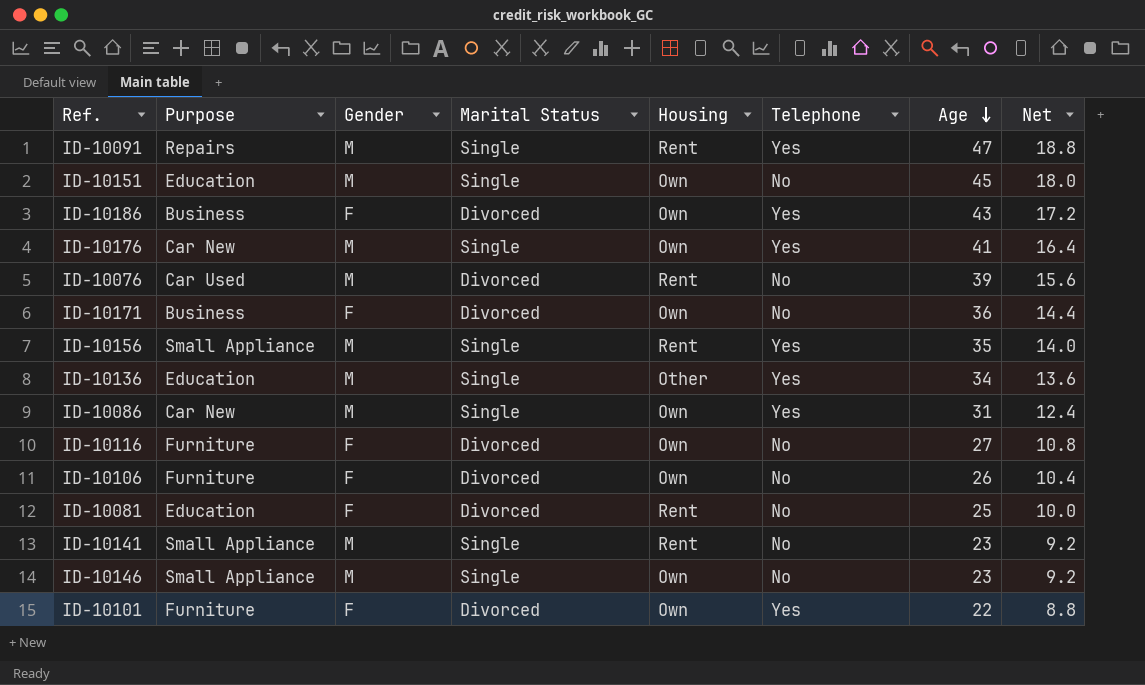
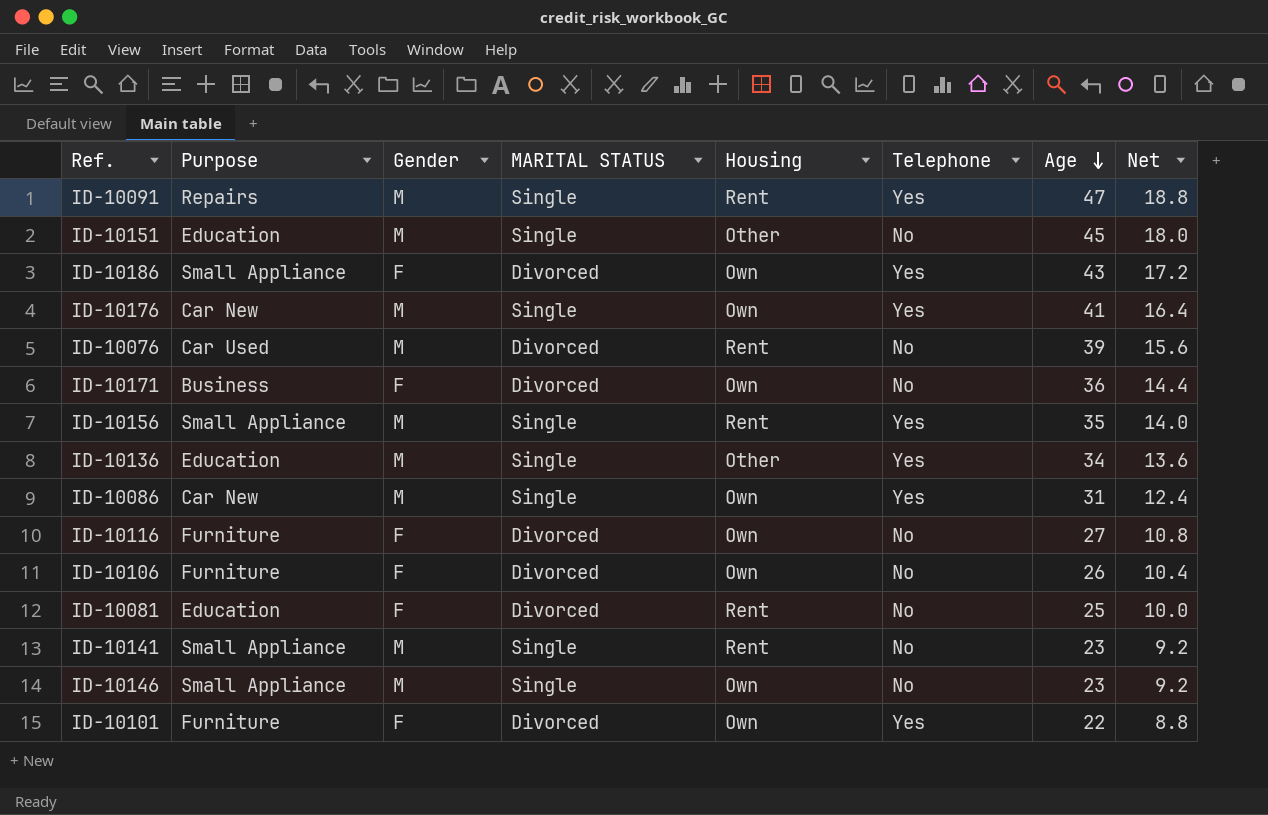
column name: Marital Status -> MARITAL STATUS
ID-10151 | Housing: Own -> Other
ID-10186 | Purpose: Business -> Small Appliance

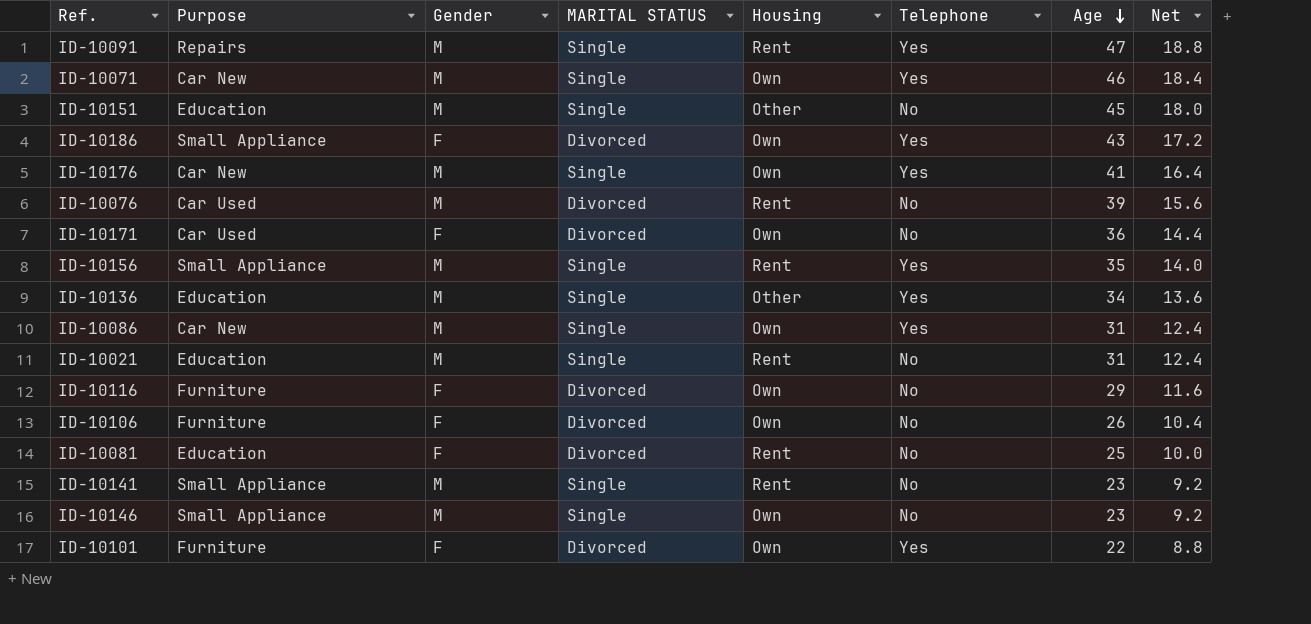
row ID-10071: none -> Car New | M | Single | Own | Yes | 46 | 18.4
ID-10171 | Purpose: Business -> Car Used
row ID-10021: none -> Education | M | Single | Rent | No | 31 | 12.4
ID-10116 | Age: 27 -> 29
ID-10116 | Net: 10.8 -> 11.6

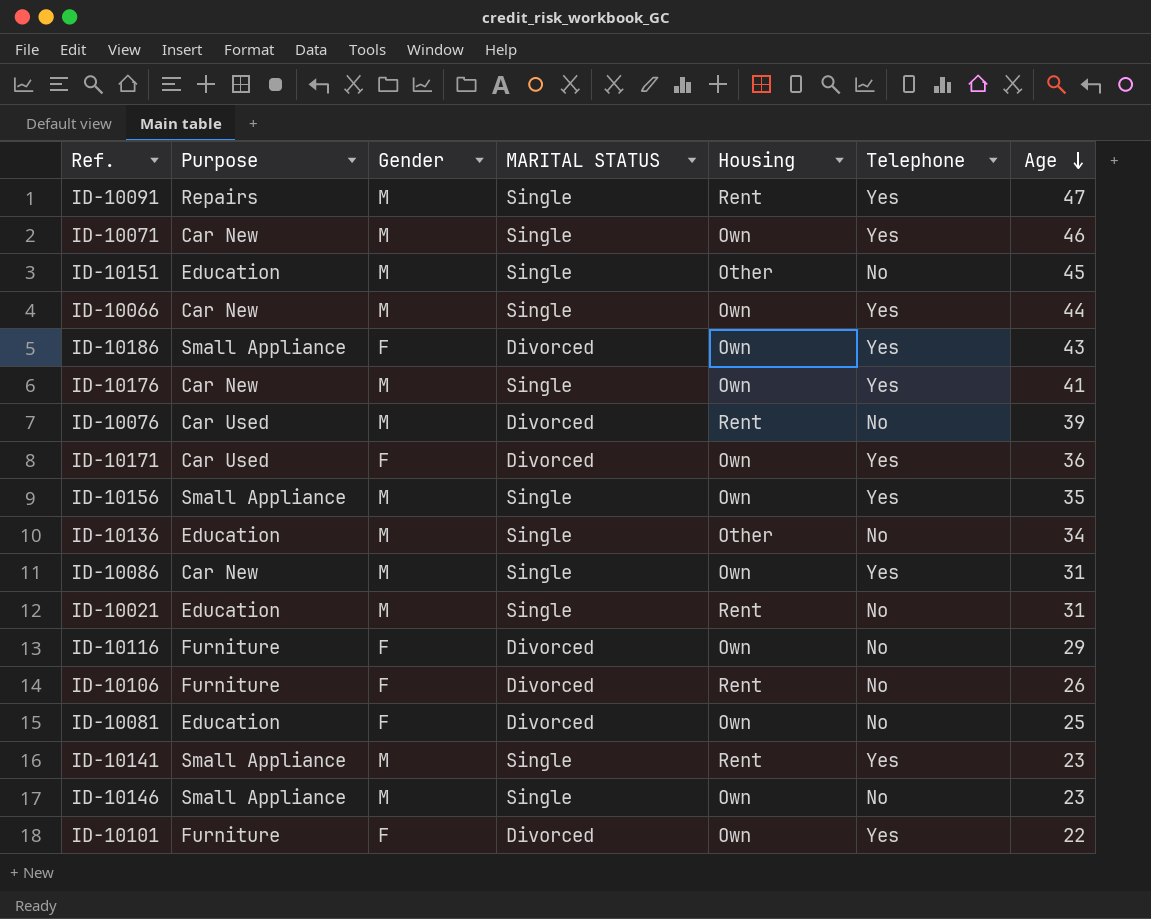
column Net | formula: [Age] * 0.4 -> none
row ID-10066: none -> Car New | M | Single | Own | Yes | 44
ID-10171 | Telephone: No -> Yes
ID-10156 | Housing: Rent -> Own
ID-10136 | Telephone: Yes -> No
ID-10106 | Housing: Own -> Rent
ID-10081 | Housing: Rent -> Own
ID-10141 | Telephone: No -> Yes

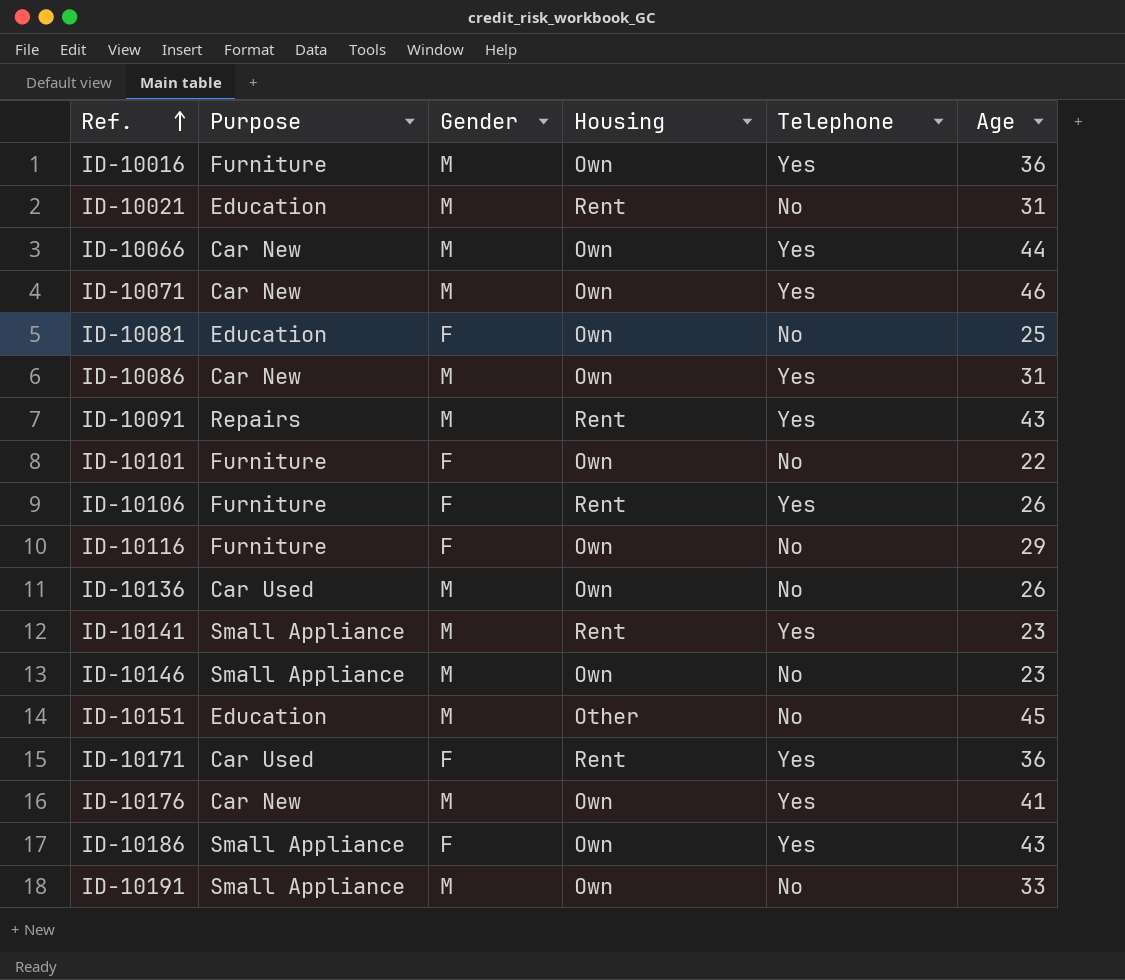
row order: Age descending -> Ref. ascending
column MARITAL STATUS | position: 4 -> none
row ID-10076: Car Used | M | Divorced | Rent | No | 39 -> none
row ID-10156: Small Appliance | M | Single | Own | Yes | 35 -> none
row ID-10016: none -> Furniture | M | Own | Yes | 36
ID-10091 | Age: 47 -> 43
ID-10101 | Telephone: Yes -> No
ID-10106 | Telephone: No -> Yes
ID-10136 | Purpose: Education -> Car Used
ID-10136 | Housing: Other -> Own
ID-10136 | Age: 34 -> 26
ID-10171 | Housing: Own -> Rent
row ID-10191: none -> Small Appliance | M | Own | No | 33

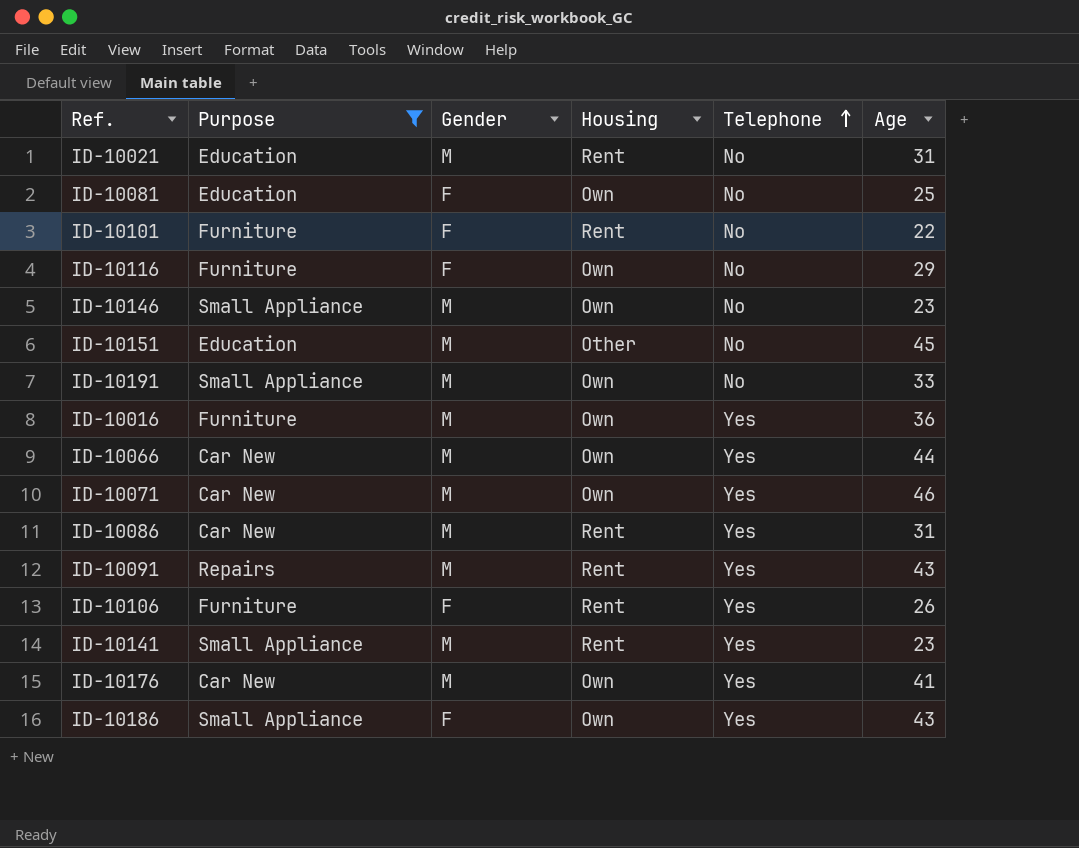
filter: none -> Purpose != Car Used
row order: Ref. ascending -> Telephone ascending
ID-10101 | Housing: Own -> Rent
ID-10086 | Housing: Own -> Rent

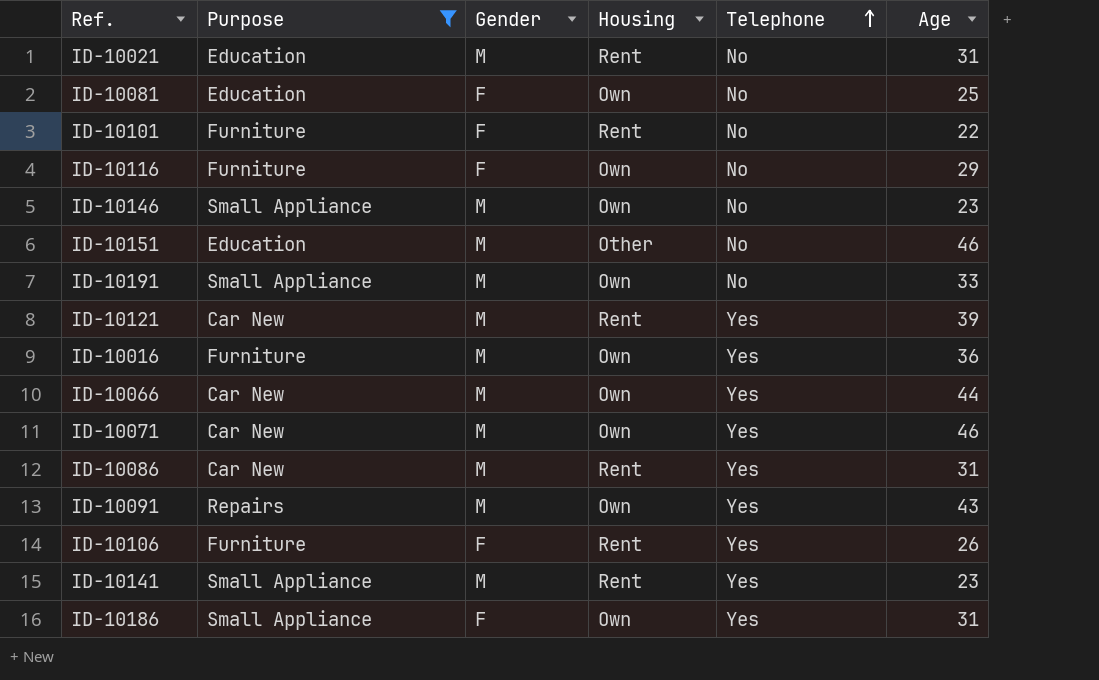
row ID-10176: Car New | M | Own | Yes | 41 -> none
ID-10151 | Age: 45 -> 46
row ID-10121: none -> Car New | M | Rent | Yes | 39
ID-10091 | Housing: Rent -> Own
ID-10186 | Age: 43 -> 31

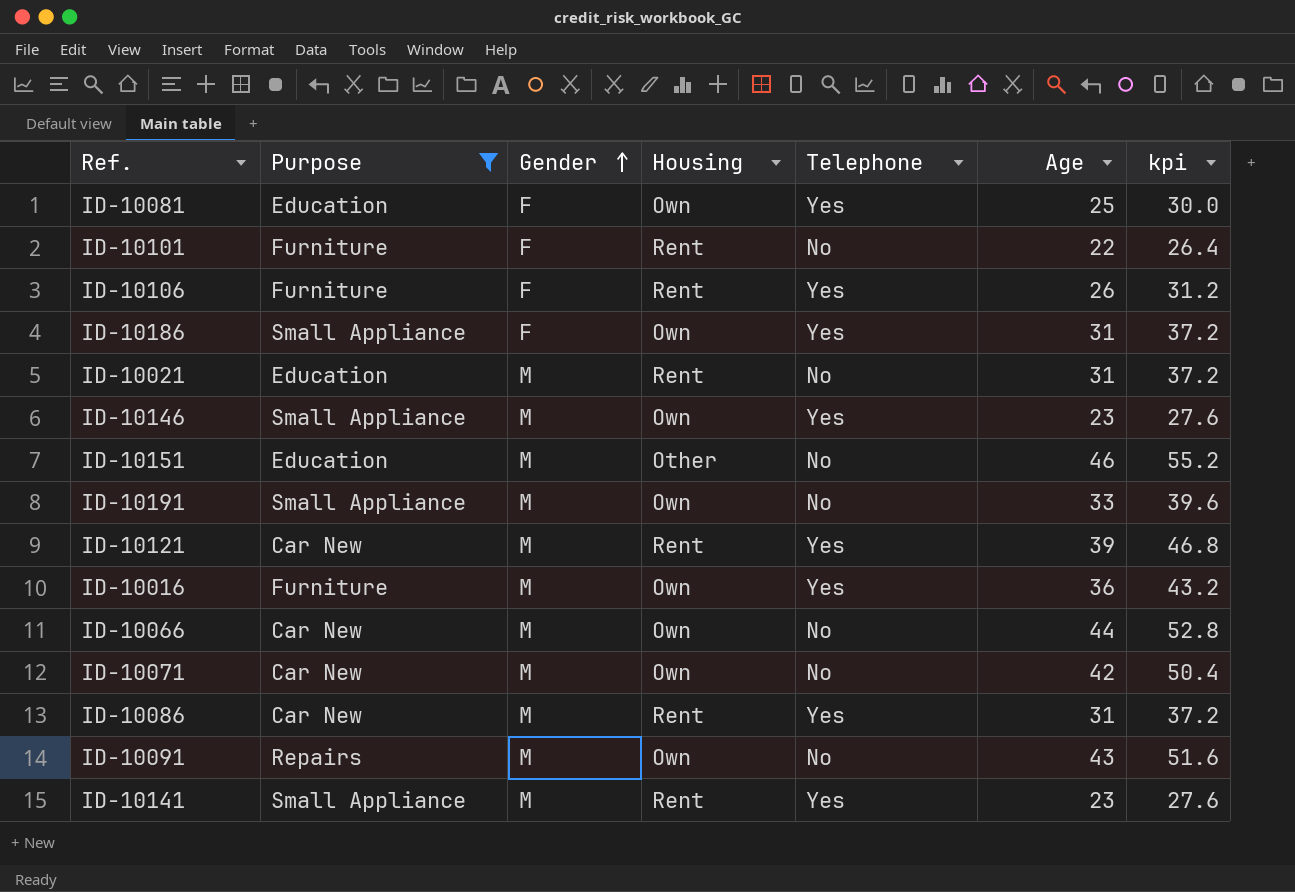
row order: Telephone ascending -> Gender ascending
column kpi | formula: none -> [Age] * 1.2
row ID-10116: Furniture | F | Own | No | 29 -> none
ID-10081 | Telephone: No -> Yes
ID-10146 | Telephone: No -> Yes
ID-10066 | Telephone: Yes -> No
ID-10071 | Telephone: Yes -> No
ID-10071 | Age: 46 -> 42
ID-10091 | Telephone: Yes -> No

